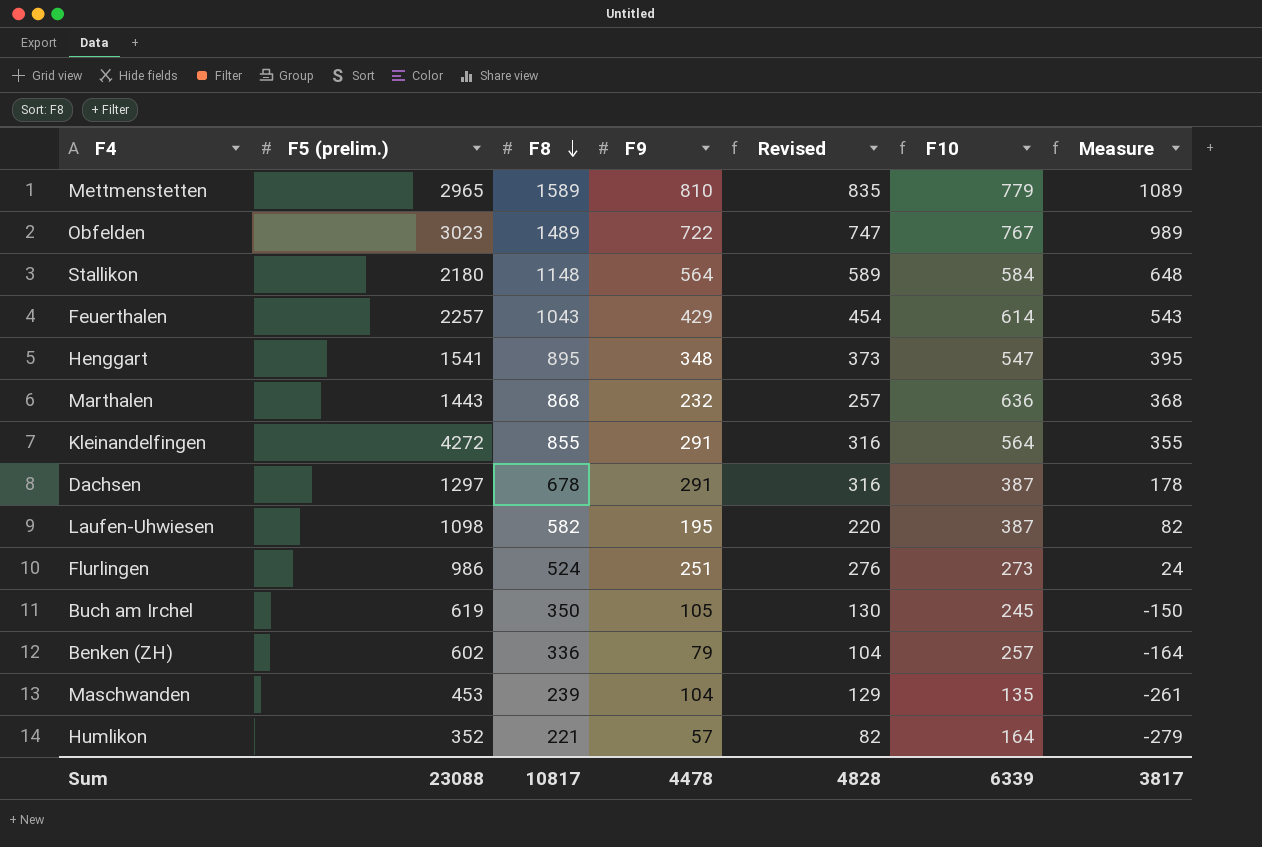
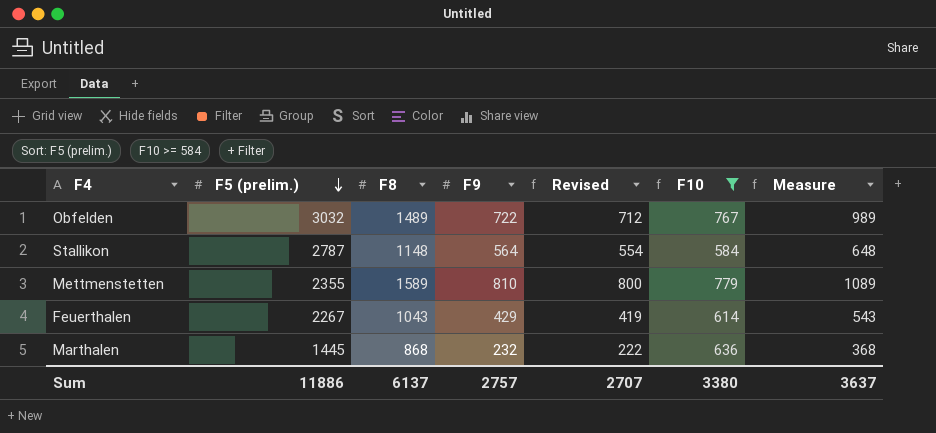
filter: none -> F10 >= 584
row order: F8 descending -> F5 (prelim.) descending
column Revised | formula: [F9] + 25 -> [F9] - 10
Obfelden | F5 (prelim.): 3023 -> 3032
Stallikon | F5 (prelim.): 2180 -> 2787
Mettmenstetten | F5 (prelim.): 2965 -> 2355
Feuerthalen | F5 (prelim.): 2257 -> 2267
Marthalen | F5 (prelim.): 1443 -> 1445
Sum | F5 (prelim.): 23088 -> 11886
Sum | F8: 10817 -> 6137
Sum | F9: 4478 -> 2757
Sum | Revised: 4828 -> 2707
Sum | F10: 6339 -> 3380
Sum | Measure: 3817 -> 3637

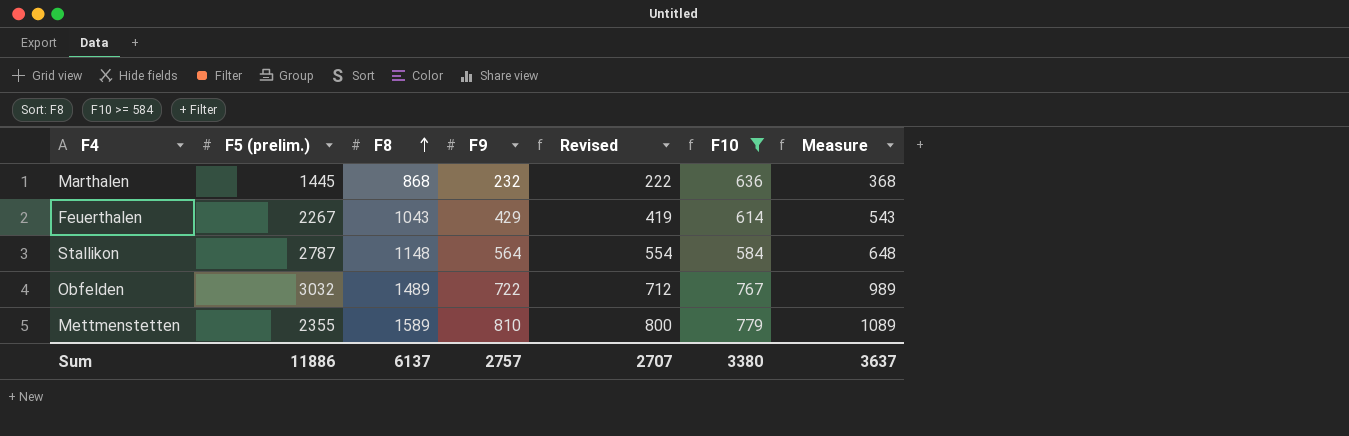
row order: F5 (prelim.) descending -> F8 ascending

